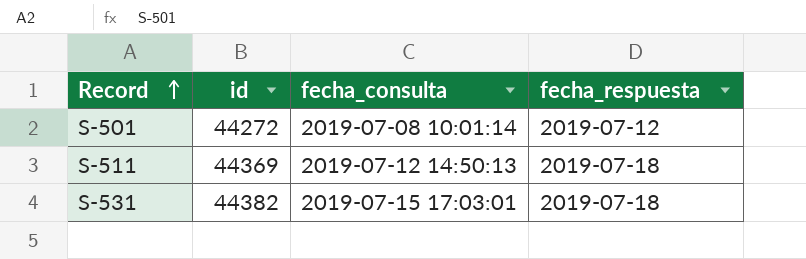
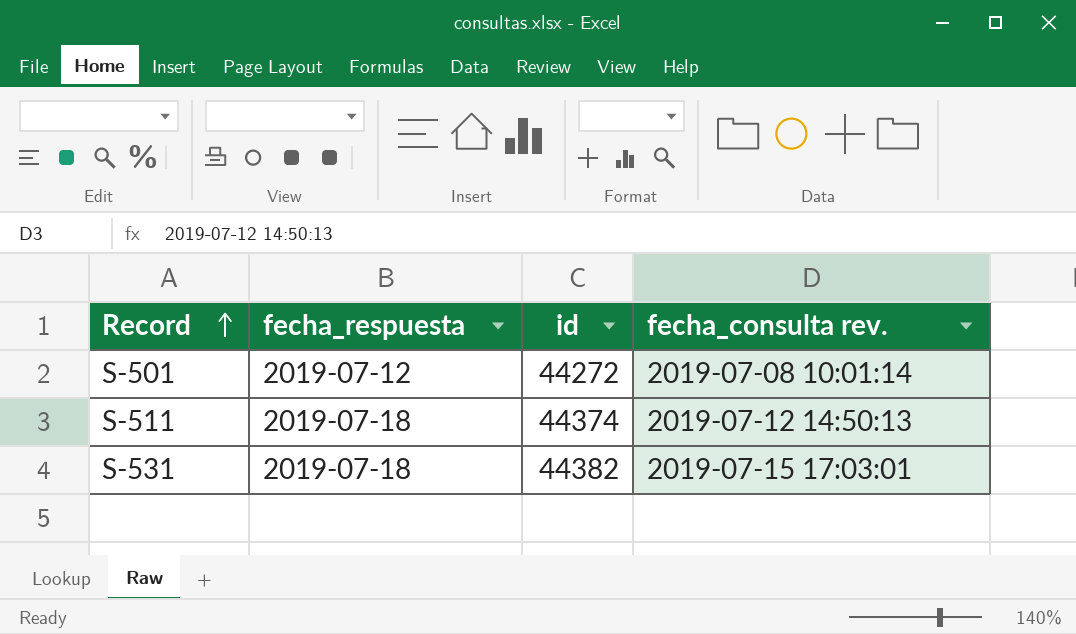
column fecha_respuesta | position: 4 -> 2
column name: fecha_consulta -> fecha_consulta rev.
S-511 | id: 44369 -> 44374

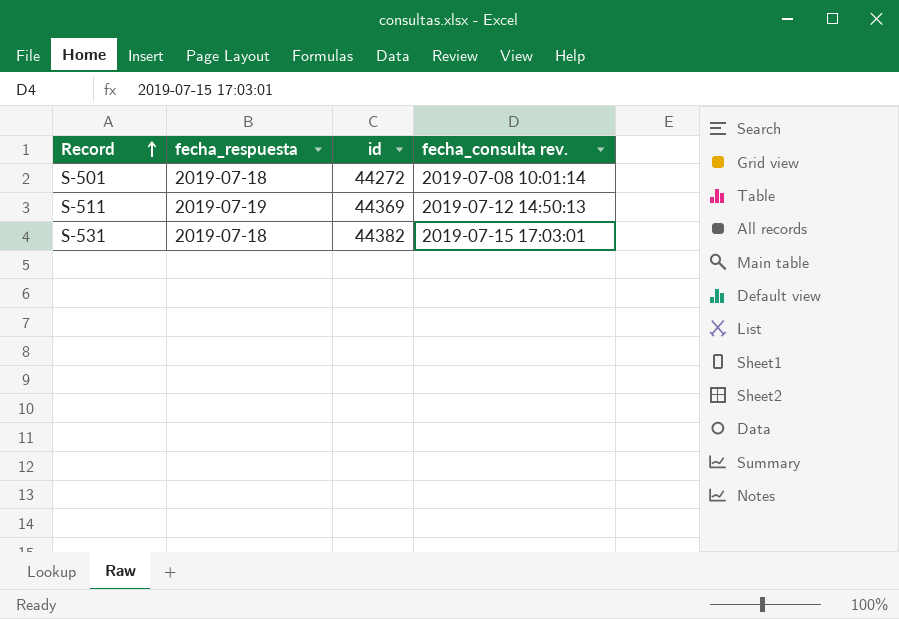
S-501 | fecha_respuesta: 2019-07-12 -> 2019-07-18
S-511 | fecha_respuesta: 2019-07-18 -> 2019-07-19
S-511 | id: 44374 -> 44369

